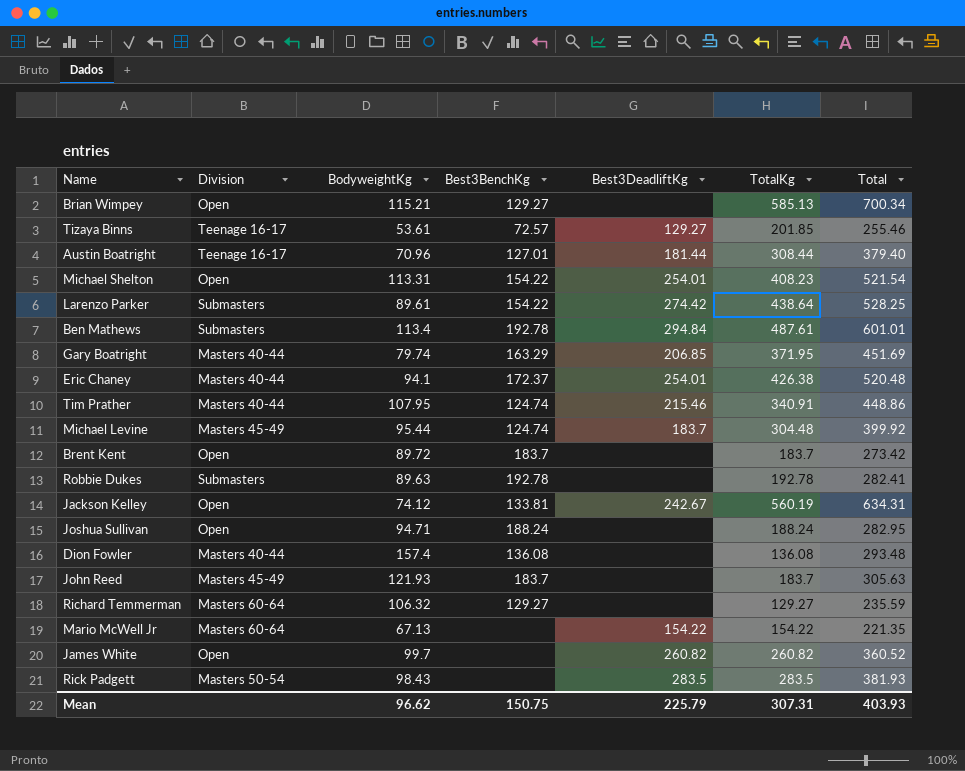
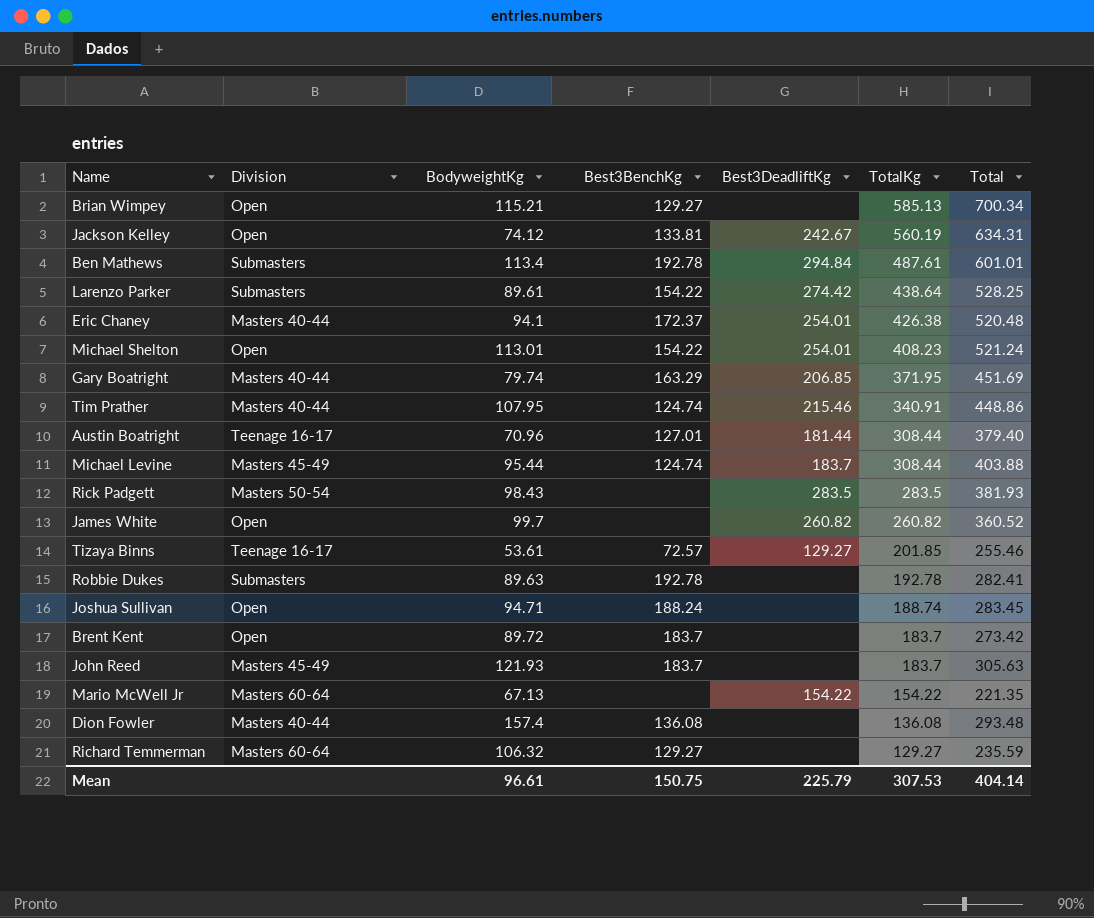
row order: none -> TotalKg descending
Michael Shelton | BodyweightKg: 113.31 -> 113.01
Michael Shelton | Total: 521.54 -> 521.24
Michael Levine | TotalKg: 304.48 -> 308.44
Michael Levine | Total: 399.92 -> 403.88
Joshua Sullivan | TotalKg: 188.24 -> 188.74
Joshua Sullivan | Total: 282.95 -> 283.45
Mean | BodyweightKg: 96.62 -> 96.61
Mean | TotalKg: 307.31 -> 307.53
Mean | Total: 403.93 -> 404.14

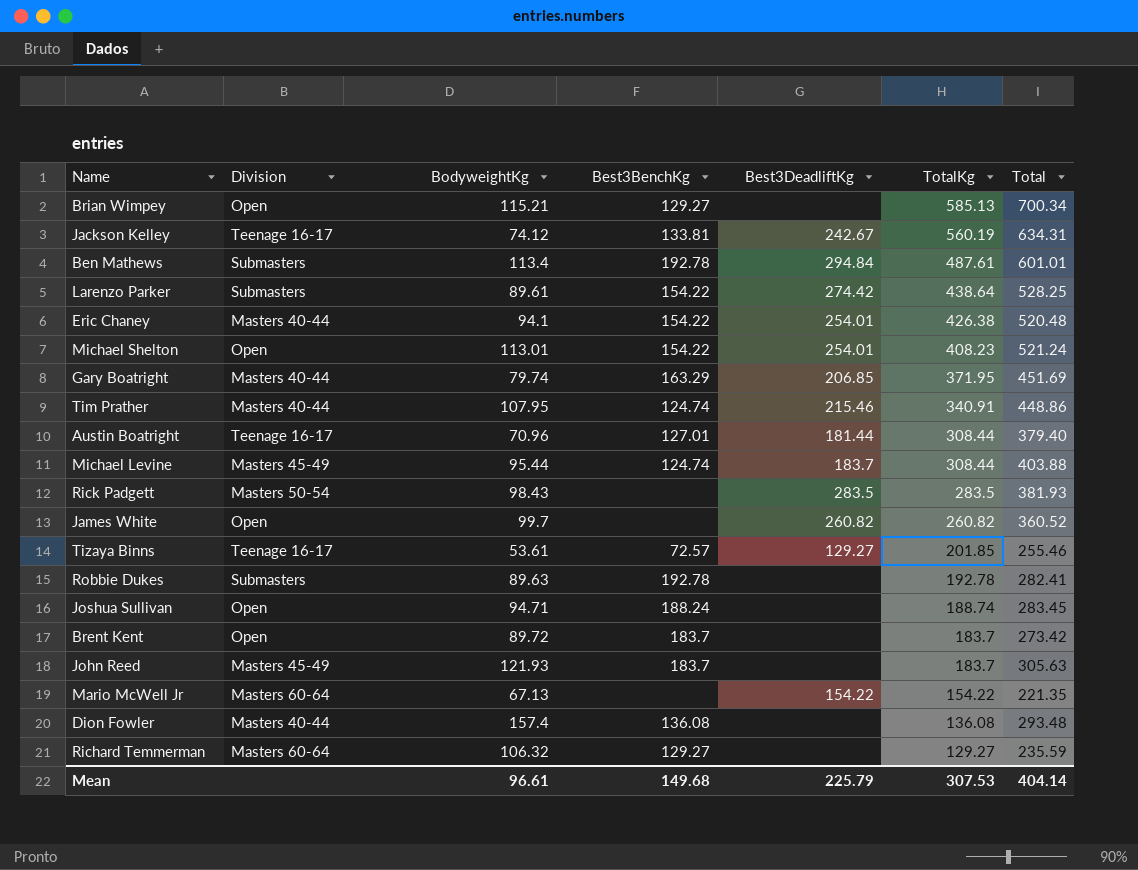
Jackson Kelley | Division: Open -> Teenage 16-17
Eric Chaney | Best3BenchKg: 172.37 -> 154.22
Mean | Best3BenchKg: 150.75 -> 149.68

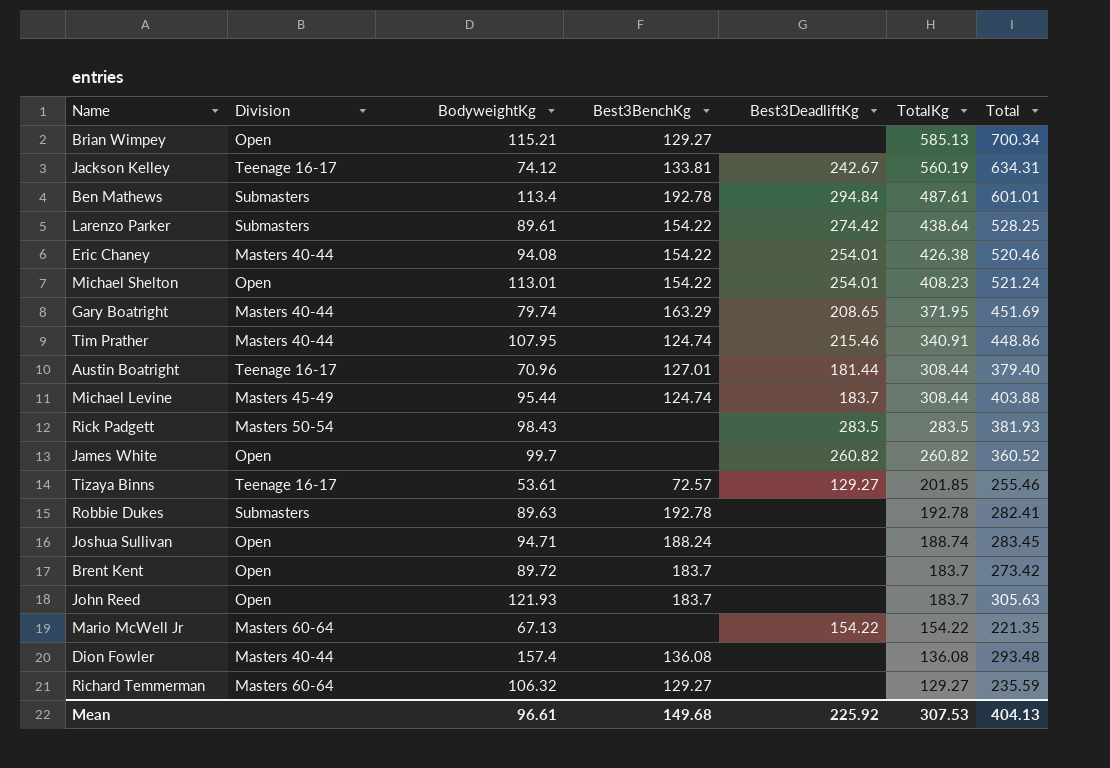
Eric Chaney | BodyweightKg: 94.1 -> 94.08
Eric Chaney | Total: 520.48 -> 520.46
Gary Boatright | Best3DeadliftKg: 206.85 -> 208.65
John Reed | Division: Masters 45-49 -> Open
Mean | Best3DeadliftKg: 225.79 -> 225.92
Mean | Total: 404.14 -> 404.13

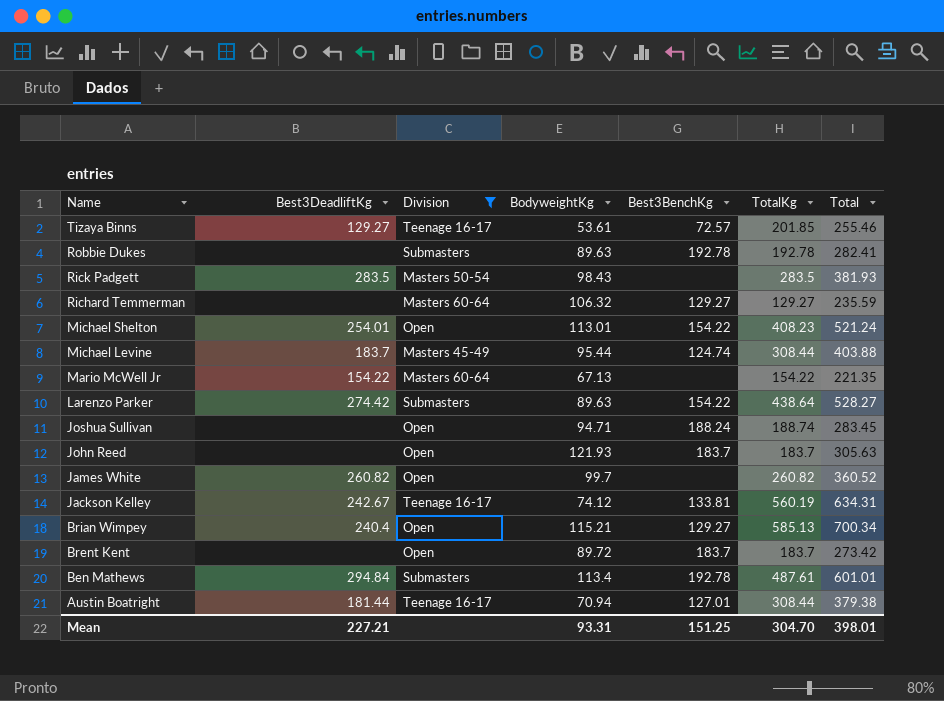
filter: none -> Division != Masters 40-44
row order: TotalKg descending -> Name descending
column Best3DeadliftKg | position: 5 -> 2
Larenzo Parker | BodyweightKg: 89.61 -> 89.63
Larenzo Parker | Total: 528.25 -> 528.27
Brian Wimpey | Best3DeadliftKg: none -> 240.4
Austin Boatright | BodyweightKg: 70.96 -> 70.94
Austin Boatright | Total: 379.40 -> 379.38
Mean | Best3DeadliftKg: 225.92 -> 227.21
Mean | BodyweightKg: 96.61 -> 93.31
Mean | Best3BenchKg: 149.68 -> 151.25
Mean | TotalKg: 307.53 -> 304.70
Mean | Total: 404.13 -> 398.01

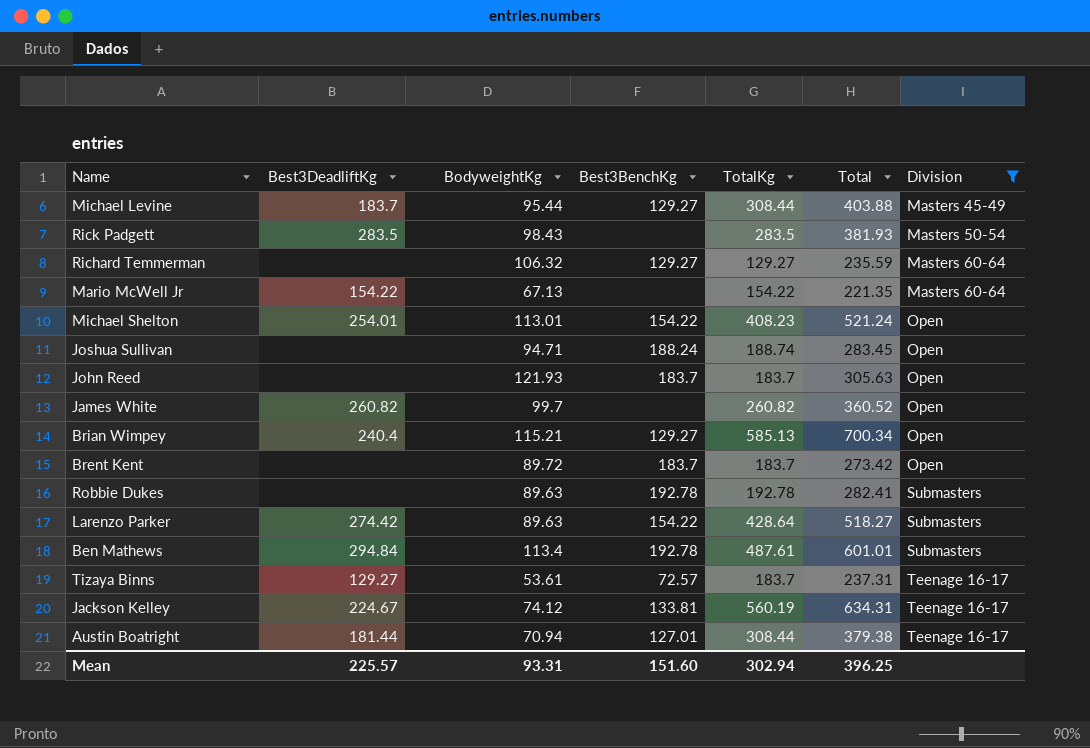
row order: Name descending -> Division ascending
column Division | position: 3 -> 7
Michael Levine | Best3BenchKg: 124.74 -> 129.27
Larenzo Parker | TotalKg: 438.64 -> 428.64
Larenzo Parker | Total: 528.27 -> 518.27
Tizaya Binns | TotalKg: 201.85 -> 183.7
Tizaya Binns | Total: 255.46 -> 237.31
Jackson Kelley | Best3DeadliftKg: 242.67 -> 224.67
Mean | Best3DeadliftKg: 227.21 -> 225.57
Mean | Best3BenchKg: 151.25 -> 151.60
Mean | TotalKg: 304.70 -> 302.94
Mean | Total: 398.01 -> 396.25

